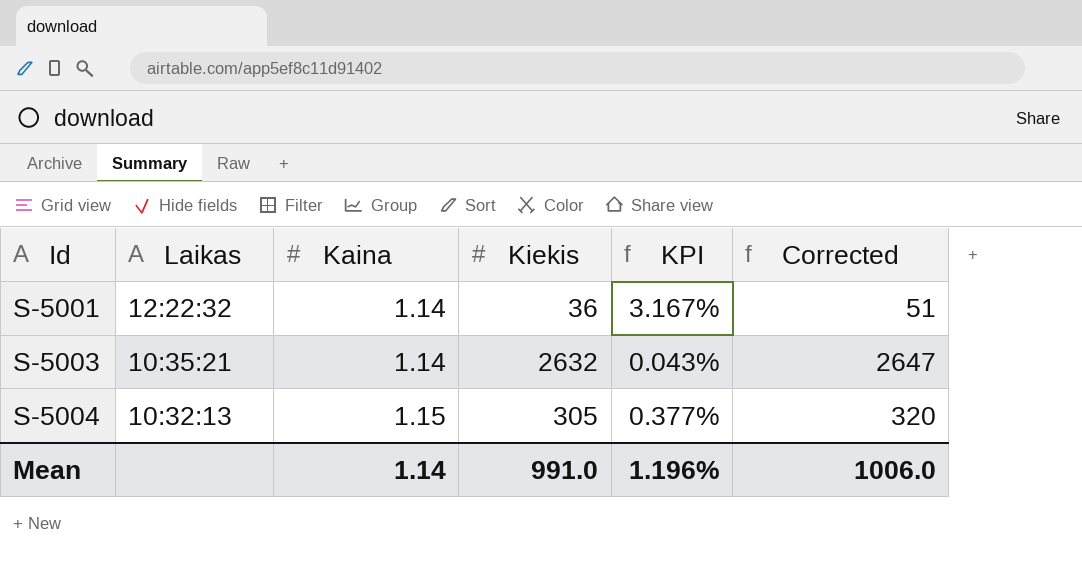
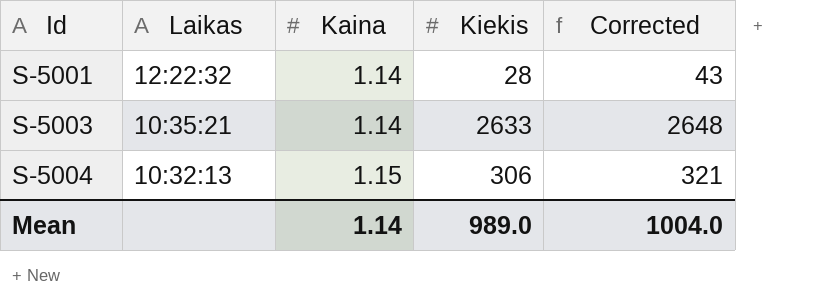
column KPI | formula: [Kaina] / [Kiekis] -> none
S-5001 | Kiekis: 36 -> 28
S-5001 | Corrected: 51 -> 43
S-5003 | Kiekis: 2632 -> 2633
S-5003 | Corrected: 2647 -> 2648
S-5004 | Kiekis: 305 -> 306
S-5004 | Corrected: 320 -> 321
Mean | Kiekis: 991.0 -> 989.0
Mean | Corrected: 1006.0 -> 1004.0

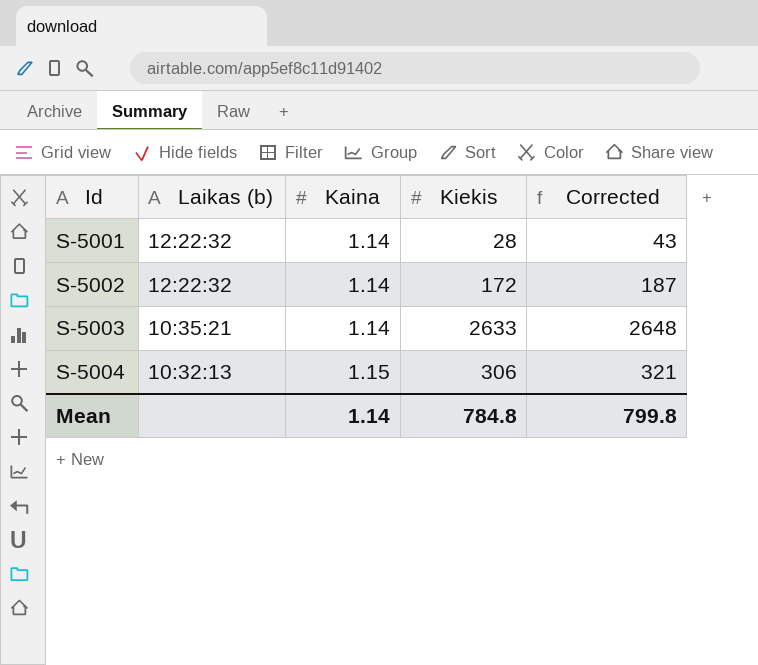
column name: Laikas -> Laikas (b)
row S-5002: none -> 12:22:32 | 1.14 | 172 | 187
Mean | Kiekis: 989.0 -> 784.8
Mean | Corrected: 1004.0 -> 799.8

